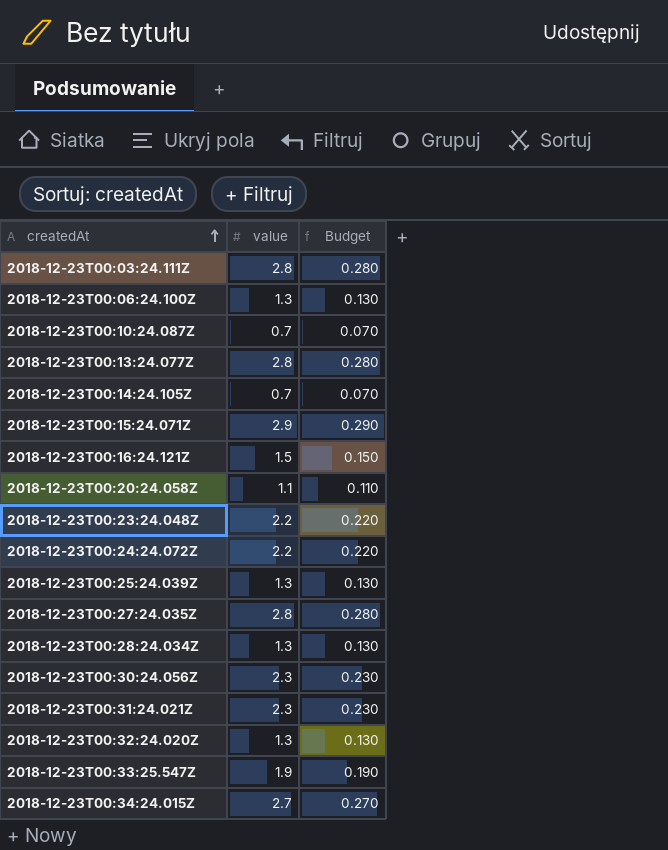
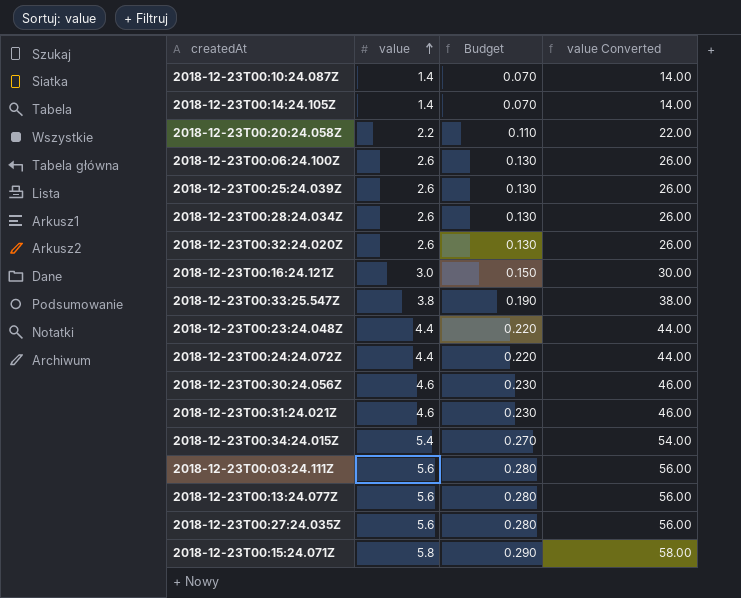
row order: createdAt ascending -> value ascending
column Budget | formula: [value] * 0.1 -> [value] * 0.05
column value Converted | formula: none -> [value] * 10
2018-12-23T00:10:24.087Z | value: 0.7 -> 1.4
2018-12-23T00:14:24.105Z | value: 0.7 -> 1.4
2018-12-23T00:20:24.058Z | value: 1.1 -> 2.2
2018-12-23T00:06:24.100Z | value: 1.3 -> 2.6
2018-12-23T00:25:24.039Z | value: 1.3 -> 2.6
2018-12-23T00:28:24.034Z | value: 1.3 -> 2.6
2018-12-23T00:32:24.020Z | value: 1.3 -> 2.6
2018-12-23T00:16:24.121Z | value: 1.5 -> 3.0
2018-12-23T00:33:25.547Z | value: 1.9 -> 3.8
2018-12-23T00:23:24.048Z | value: 2.2 -> 4.4
2018-12-23T00:24:24.072Z | value: 2.2 -> 4.4
2018-12-23T00:30:24.056Z | value: 2.3 -> 4.6
2018-12-23T00:31:24.021Z | value: 2.3 -> 4.6
2018-12-23T00:34:24.015Z | value: 2.7 -> 5.4
2018-12-23T00:03:24.111Z | value: 2.8 -> 5.6
2018-12-23T00:13:24.077Z | value: 2.8 -> 5.6
2018-12-23T00:27:24.035Z | value: 2.8 -> 5.6
2018-12-23T00:15:24.071Z | value: 2.9 -> 5.8

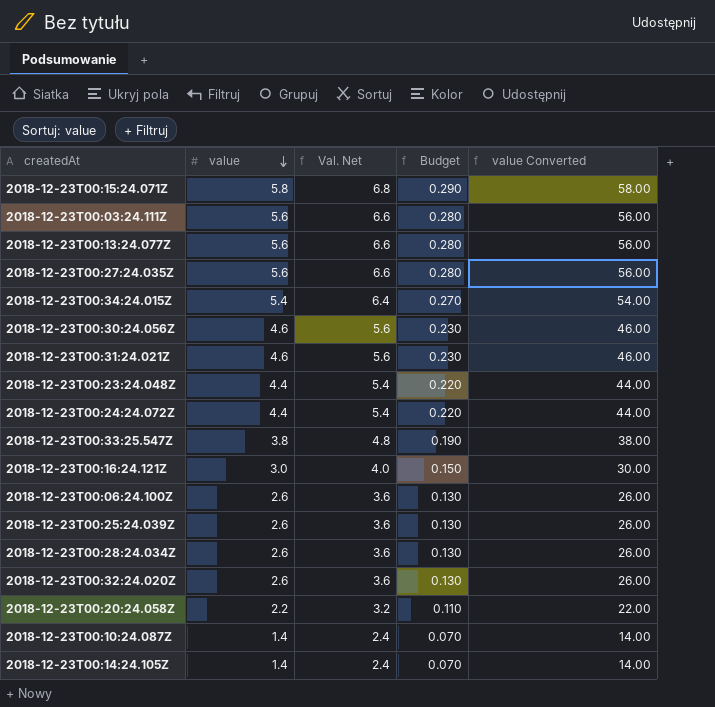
row order: value ascending -> value descending
column Val. Net | formula: none -> [value] + 1

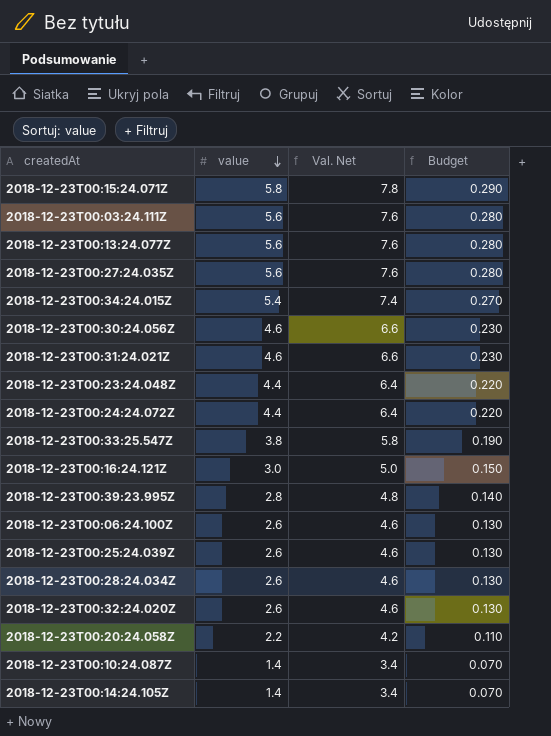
column value Converted | formula: [value] * 10 -> none
column Val. Net | formula: [value] + 1 -> [value] + 2
row 2018-12-23T00:39:23.995Z: none -> 2.8 | 4.8 | 0.140

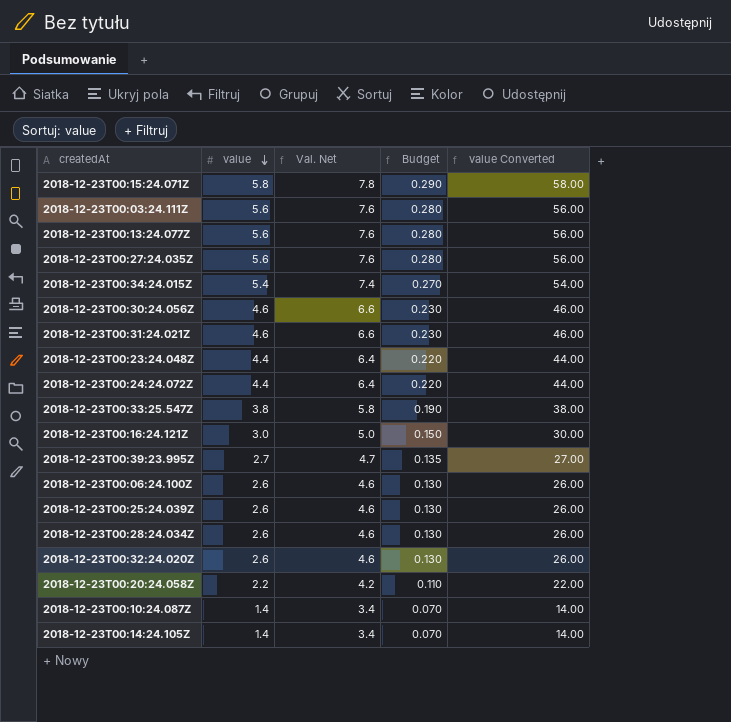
column value Converted | formula: none -> [value] * 10
2018-12-23T00:39:23.995Z | value: 2.8 -> 2.7
2018-12-23T00:39:23.995Z | Val. Net: 4.8 -> 4.7
2018-12-23T00:39:23.995Z | Budget: 0.140 -> 0.135

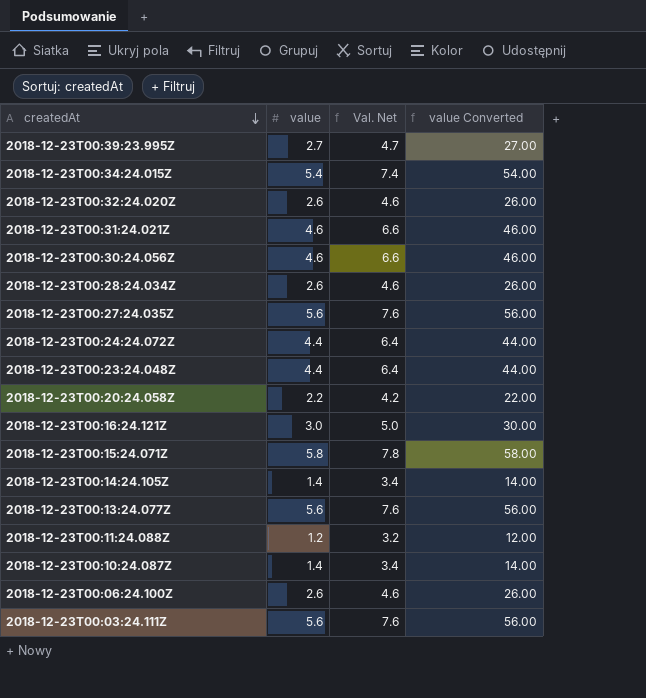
row order: value descending -> createdAt descending
column Budget | formula: [value] * 0.05 -> none
row 2018-12-23T00:33:25.547Z: 3.8 | 5.8 | 0.190 | 38.00 -> none
row 2018-12-23T00:25:24.039Z: 2.6 | 4.6 | 0.130 | 26.00 -> none
row 2018-12-23T00:11:24.088Z: none -> 1.2 | 3.2 | 12.00

